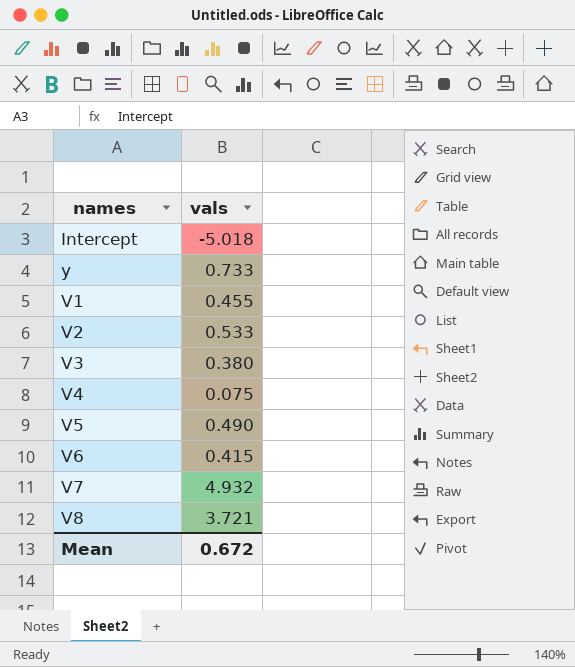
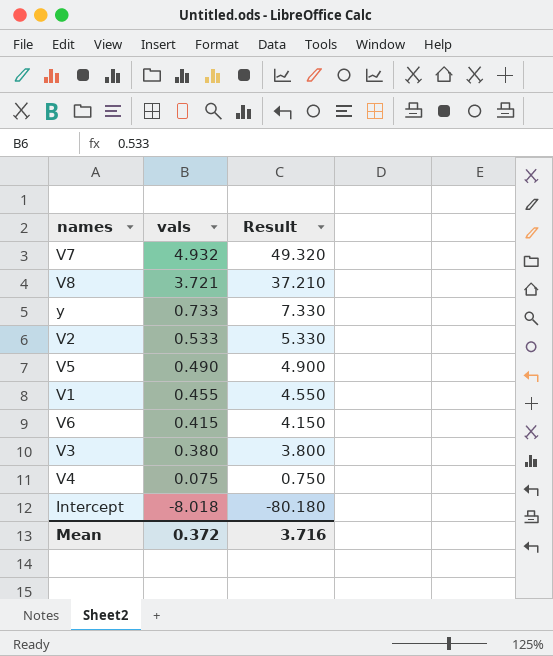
row order: none -> vals descending
column Result | formula: none -> [vals] * 10
Intercept | vals: -5.018 -> -8.018
Mean | vals: 0.672 -> 0.372

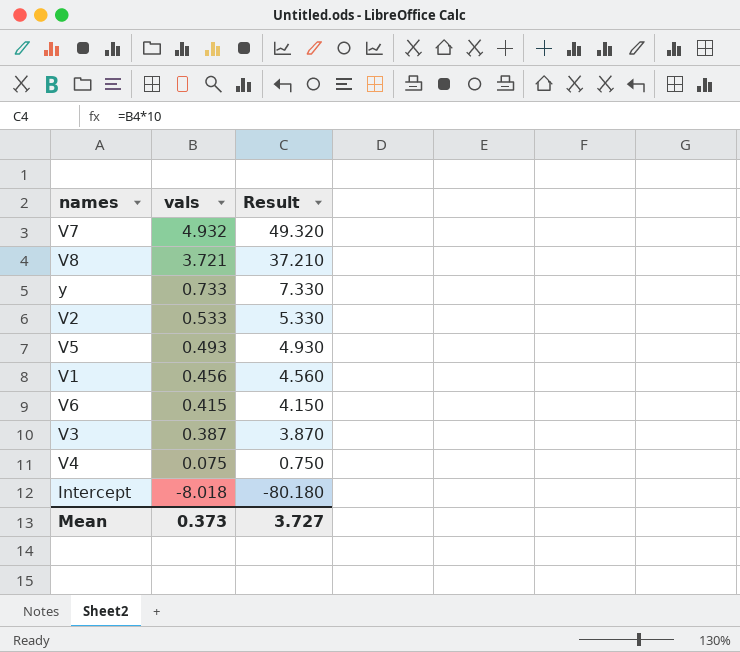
V5 | vals: 0.490 -> 0.493
V5 | Result: 4.900 -> 4.930
V1 | vals: 0.455 -> 0.456
V1 | Result: 4.550 -> 4.560
V3 | vals: 0.380 -> 0.387
V3 | Result: 3.800 -> 3.870
Mean | vals: 0.372 -> 0.373
Mean | Result: 3.716 -> 3.727

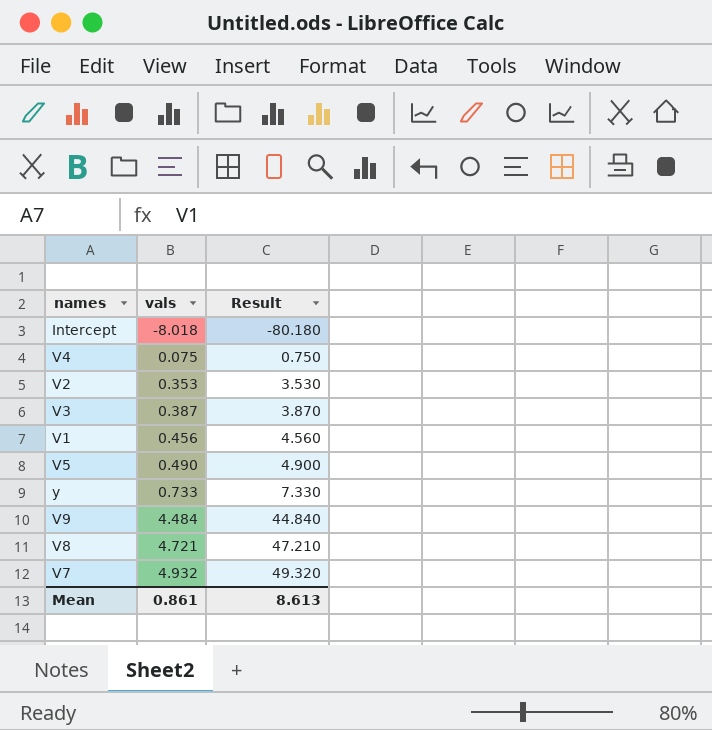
row order: vals descending -> vals ascending
row V6: 0.415 | 4.150 -> none
V2 | vals: 0.533 -> 0.353
V2 | Result: 5.330 -> 3.530
V5 | vals: 0.493 -> 0.490
V5 | Result: 4.930 -> 4.900
row V9: none -> 4.484 | 44.840
V8 | vals: 3.721 -> 4.721
V8 | Result: 37.210 -> 47.210
Mean | vals: 0.373 -> 0.861
Mean | Result: 3.727 -> 8.613

